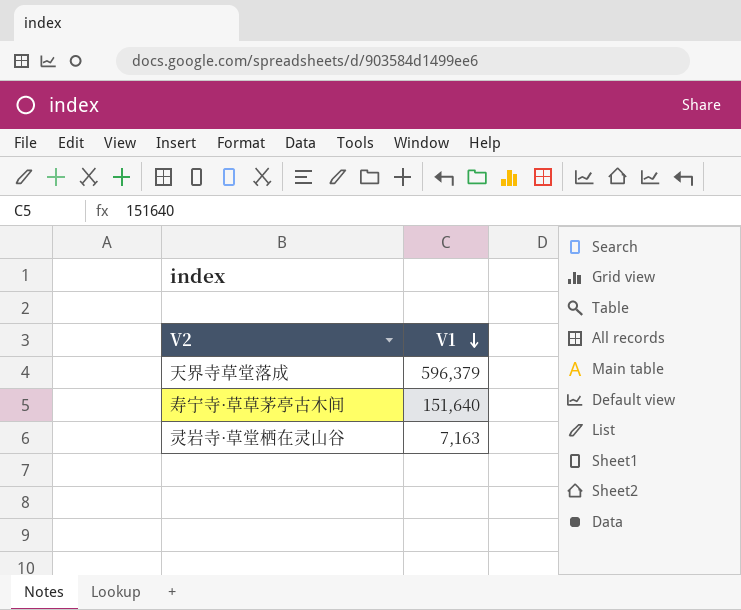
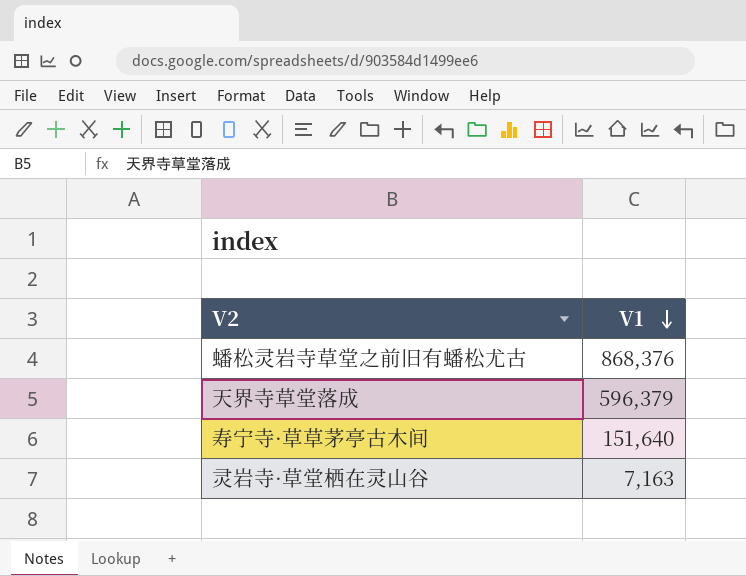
row 蟠松灵岩寺草堂之前旧有蟠松尤古: none -> 868,376

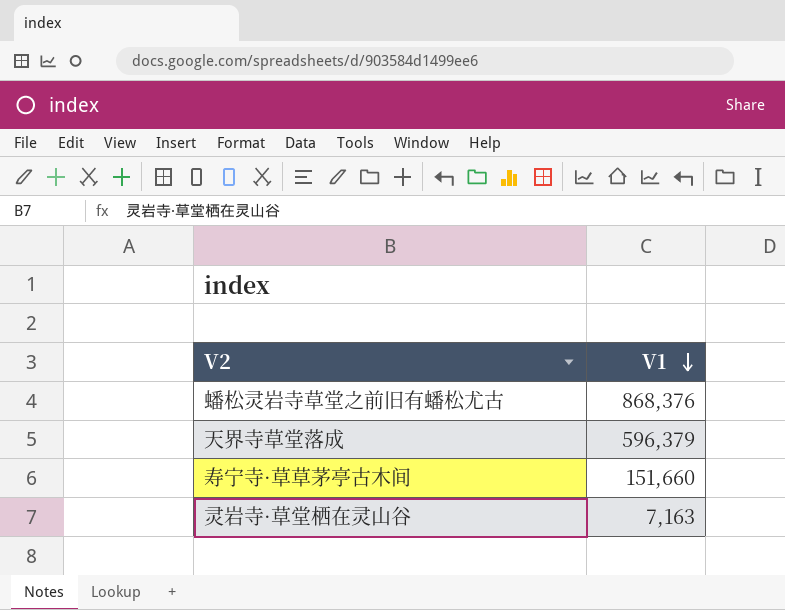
寿宁寺·草草茅亭古木间 | V1: 151,640 -> 151,660

